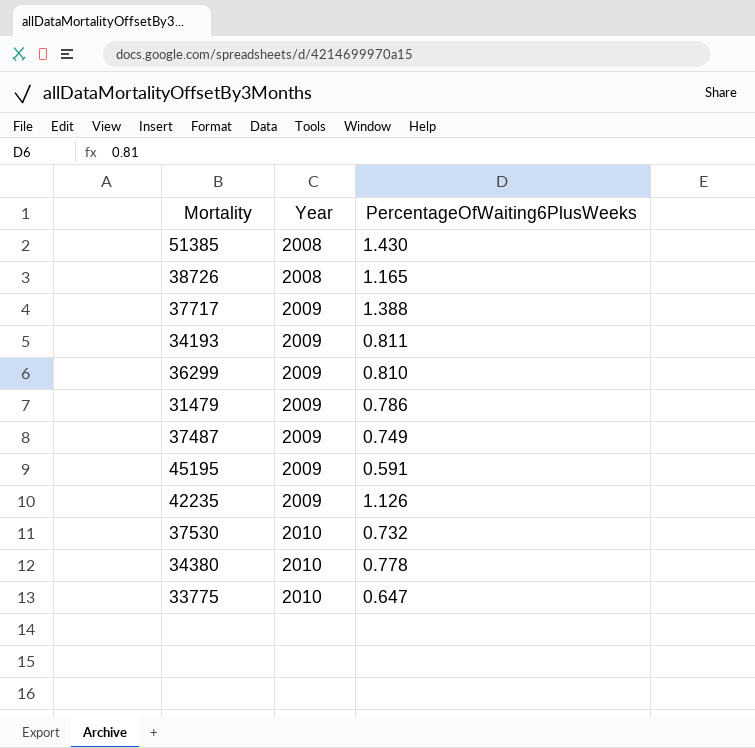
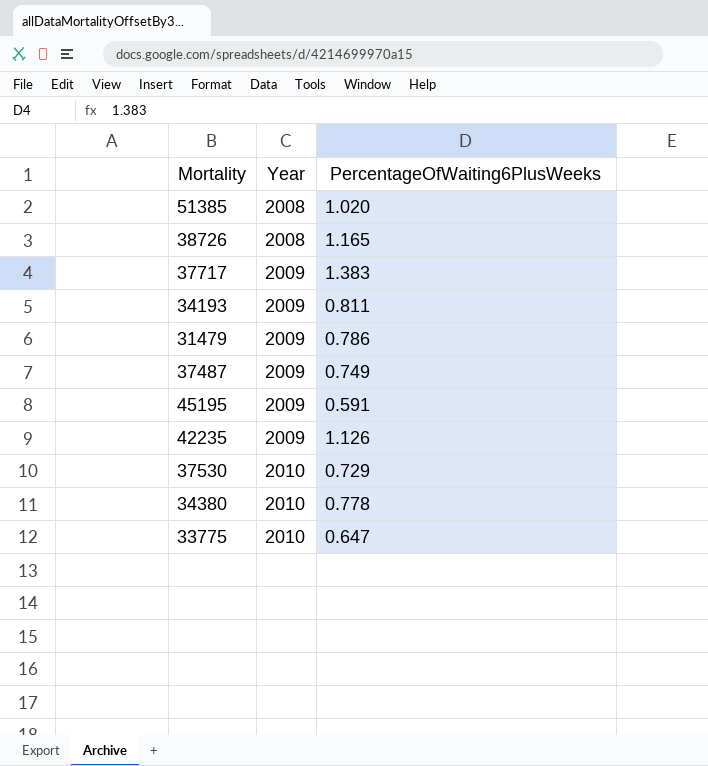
row 36299: 2009 | 0.810 -> none
51385 | PercentageOfWaiting6PlusWeeks: 1.430 -> 1.020
37717 | PercentageOfWaiting6PlusWeeks: 1.388 -> 1.383
37530 | PercentageOfWaiting6PlusWeeks: 0.732 -> 0.729

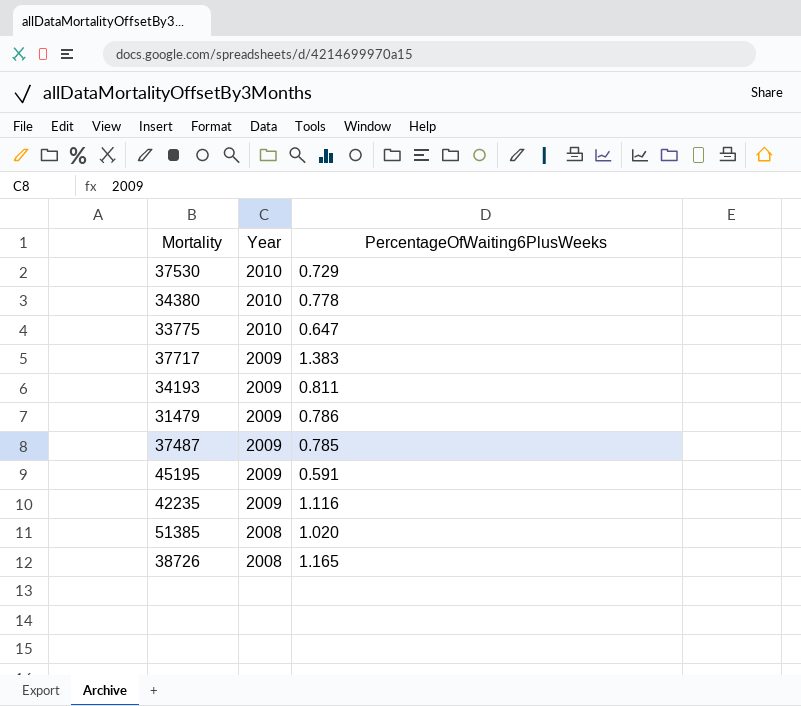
row order: Year ascending -> Year descending
37487 | PercentageOfWaiting6PlusWeeks: 0.749 -> 0.785
42235 | PercentageOfWaiting6PlusWeeks: 1.126 -> 1.116

